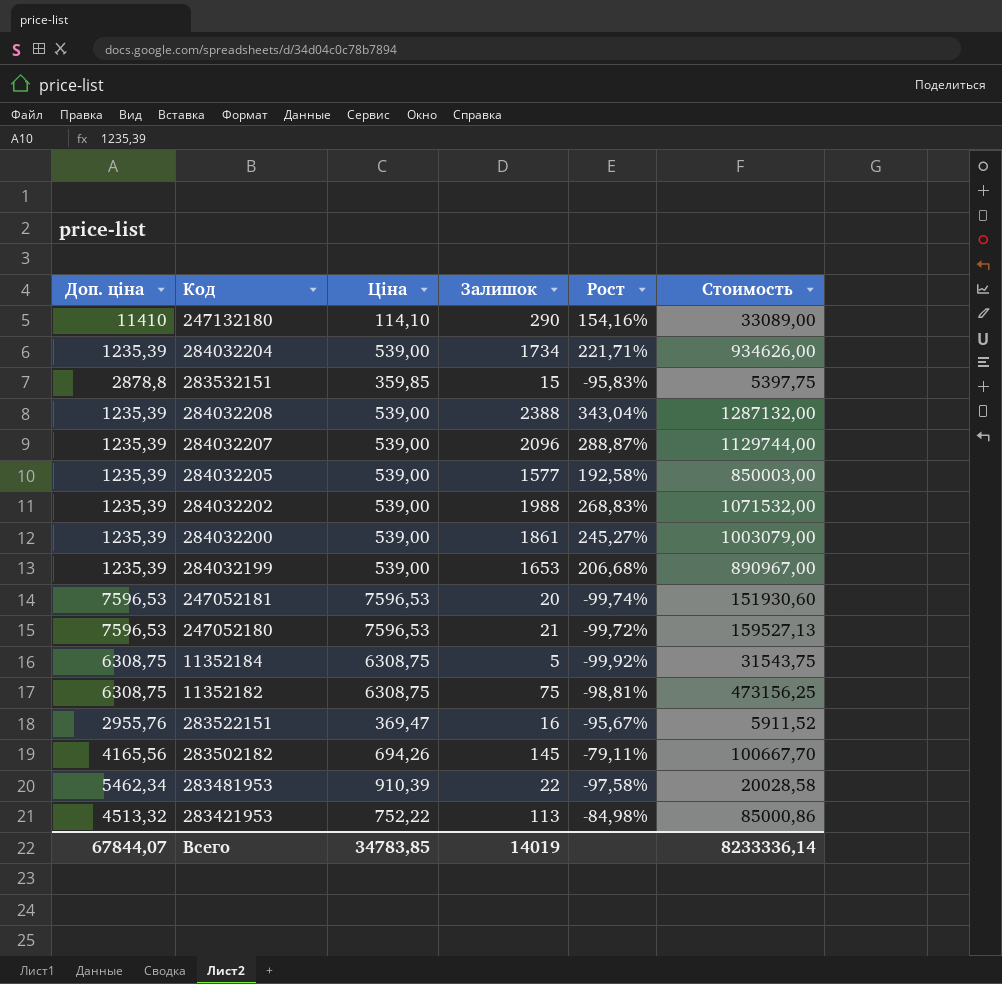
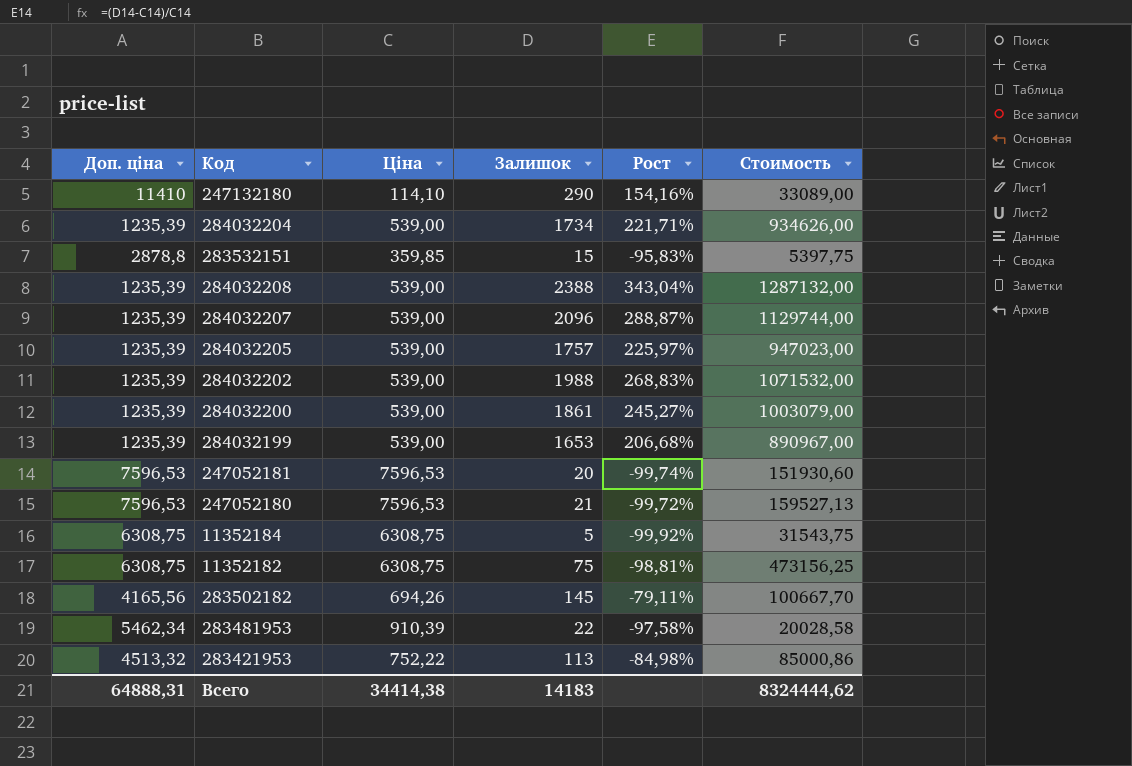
row 283522151: 2955,76 | 369,47 | 16 | -95,67% | 5911,52 -> none
284032205 | Залишок: 1577 -> 1757
284032205 | Рост: 192,58% -> 225,97%
284032205 | Стоимость: 850003,00 -> 947023,00
Всего | Доп. ціна: 67844,07 -> 64888,31
Всего | Ціна: 34783,85 -> 34414,38
Всего | Залишок: 14019 -> 14183
Всего | Стоимость: 8233336,14 -> 8324444,62

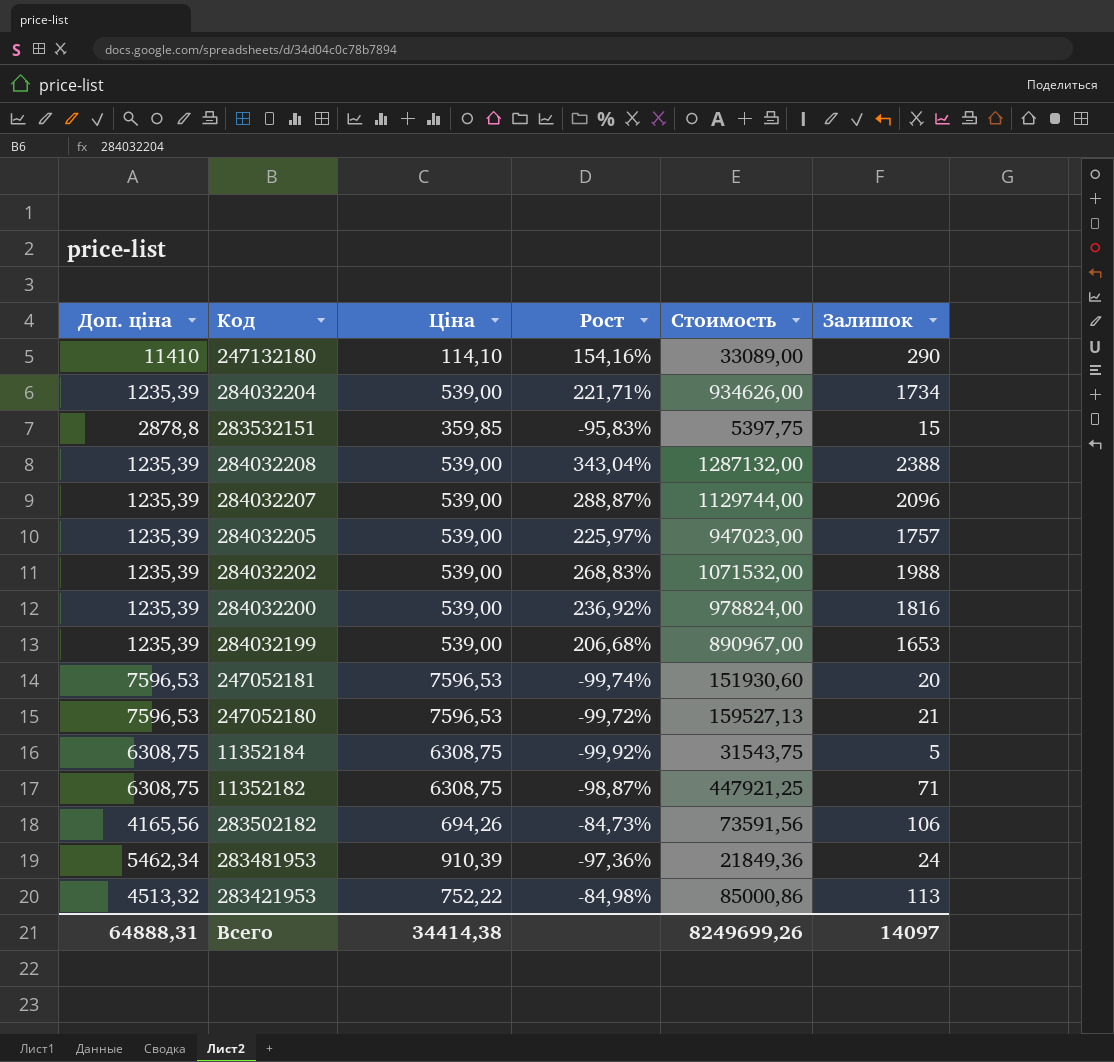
column Залишок | position: 4 -> 6
284032200 | Рост: 245,27% -> 236,92%
284032200 | Стоимость: 1003079,00 -> 978824,00
284032200 | Залишок: 1861 -> 1816
11352182 | Рост: -98,81% -> -98,87%
11352182 | Стоимость: 473156,25 -> 447921,25
11352182 | Залишок: 75 -> 71
283502182 | Рост: -79,11% -> -84,73%
283502182 | Стоимость: 100667,70 -> 73591,56
283502182 | Залишок: 145 -> 106
283481953 | Рост: -97,58% -> -97,36%
283481953 | Стоимость: 20028,58 -> 21849,36
283481953 | Залишок: 22 -> 24
Всего | Стоимость: 8324444,62 -> 8249699,26
Всего | Залишок: 14183 -> 14097

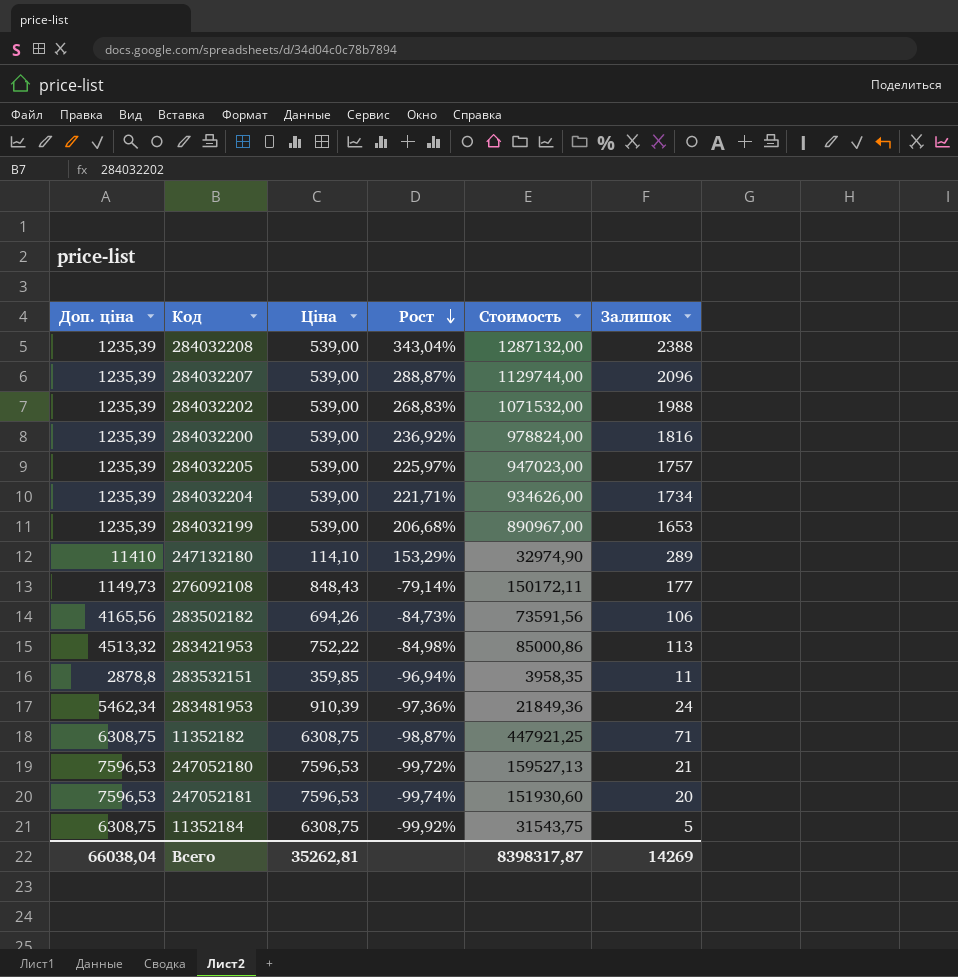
row order: none -> Рост descending
247132180 | Рост: 154,16% -> 153,29%
247132180 | Стоимость: 33089,00 -> 32974,90
247132180 | Залишок: 290 -> 289
row 276092108: none -> 1149,73 | 848,43 | -79,14% | 150172,11 | 177
283532151 | Рост: -95,83% -> -96,94%
283532151 | Стоимость: 5397,75 -> 3958,35
283532151 | Залишок: 15 -> 11
Всего | Доп. ціна: 64888,31 -> 66038,04
Всего | Ціна: 34414,38 -> 35262,81
Всего | Стоимость: 8249699,26 -> 8398317,87
Всего | Залишок: 14097 -> 14269

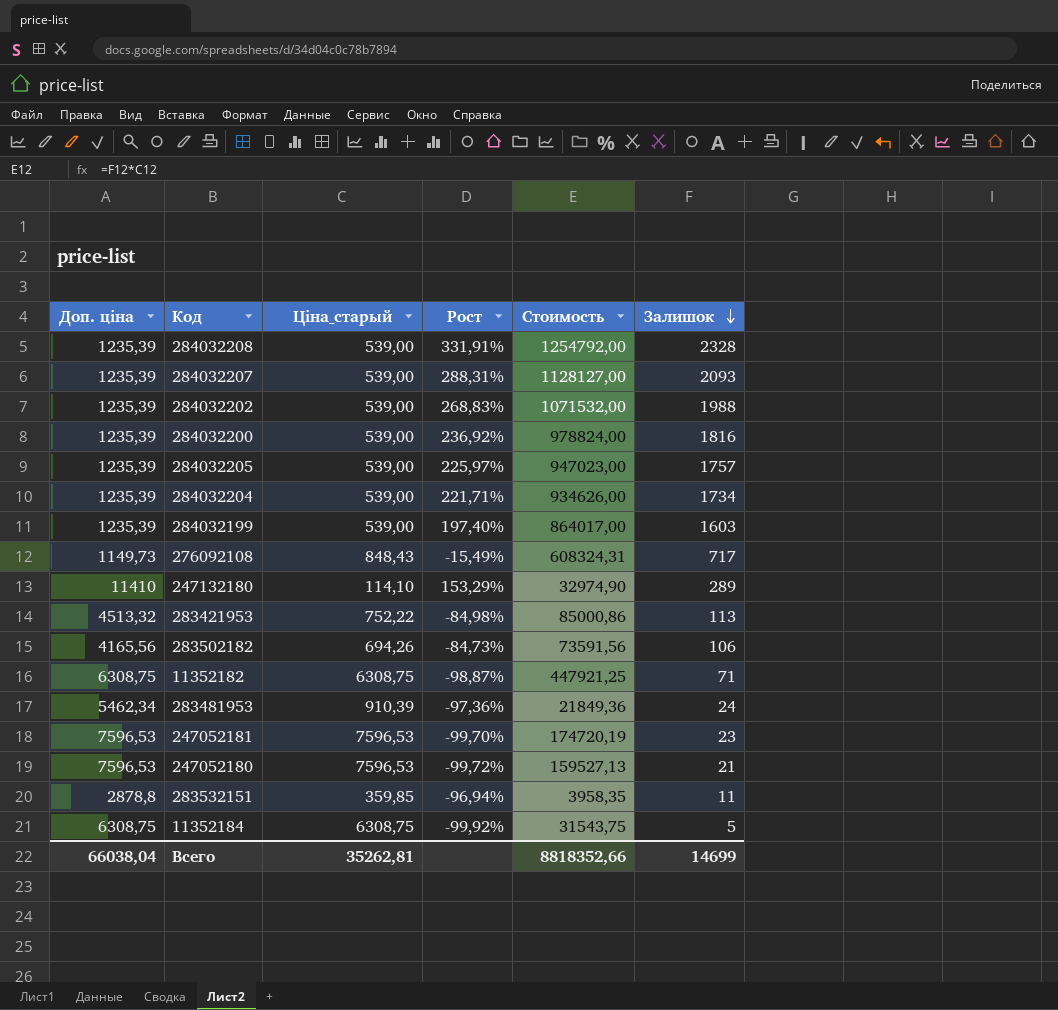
row order: Рост descending -> Залишок descending
column name: Ціна -> Ціна_старый
284032208 | Рост: 343,04% -> 331,91%
284032208 | Стоимость: 1287132,00 -> 1254792,00
284032208 | Залишок: 2388 -> 2328
284032207 | Рост: 288,87% -> 288,31%
284032207 | Стоимость: 1129744,00 -> 1128127,00
284032207 | Залишок: 2096 -> 2093
284032199 | Рост: 206,68% -> 197,40%
284032199 | Стоимость: 890967,00 -> 864017,00
284032199 | Залишок: 1653 -> 1603
276092108 | Рост: -79,14% -> -15,49%
276092108 | Стоимость: 150172,11 -> 608324,31
276092108 | Залишок: 177 -> 717
247052181 | Рост: -99,74% -> -99,70%
247052181 | Стоимость: 151930,60 -> 174720,19
247052181 | Залишок: 20 -> 23
Всего | Стоимость: 8398317,87 -> 8818352,66
Всего | Залишок: 14269 -> 14699

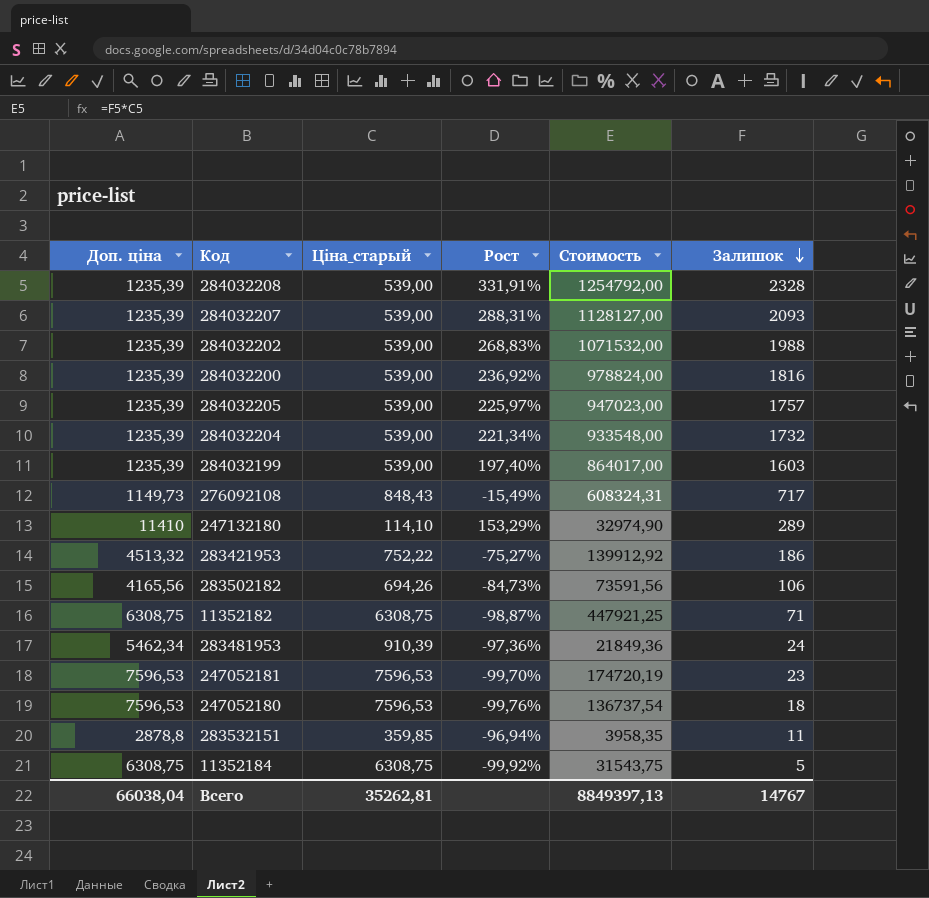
284032204 | Рост: 221,71% -> 221,34%
284032204 | Стоимость: 934626,00 -> 933548,00
284032204 | Залишок: 1734 -> 1732
283421953 | Рост: -84,98% -> -75,27%
283421953 | Стоимость: 85000,86 -> 139912,92
283421953 | Залишок: 113 -> 186
247052180 | Рост: -99,72% -> -99,76%
247052180 | Стоимость: 159527,13 -> 136737,54
247052180 | Залишок: 21 -> 18
Всего | Стоимость: 8818352,66 -> 8849397,13
Всего | Залишок: 14699 -> 14767

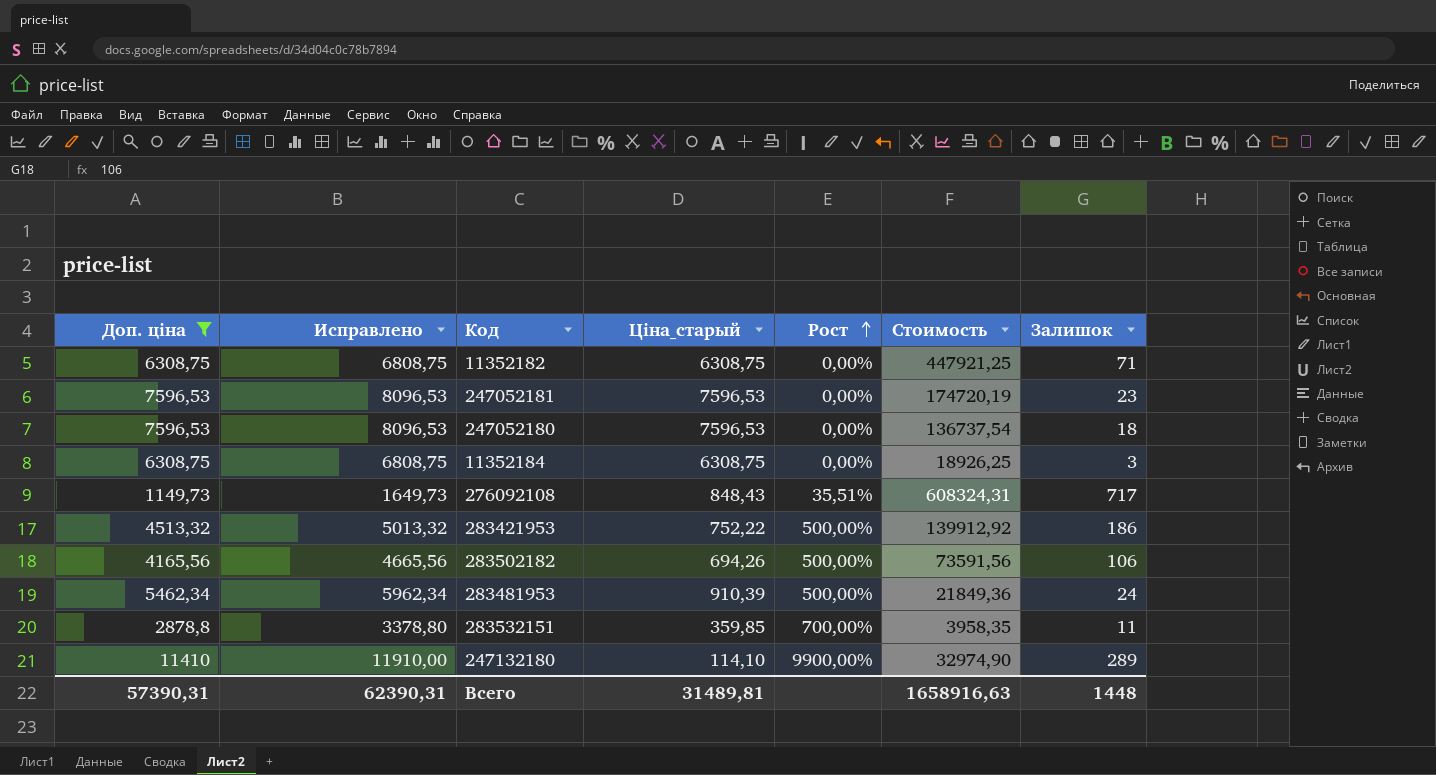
filter: none -> Доп. ціна != 1235,39
row order: Залишок descending -> Рост ascending
column Исправлено | formula: none -> [Доп. ціна] + 500
column Рост | formula: ([Залишок] - [Ціна_старый]) / [Ціна_старый] -> ([Доп. ціна] - [Ціна_старый]) / [Ціна_старый]
11352184 | Стоимость: 31543,75 -> 18926,25
11352184 | Залишок: 5 -> 3
Всего | Доп. ціна: 66038,04 -> 57390,31
Всего | Ціна_старый: 35262,81 -> 31489,81
Всего | Стоимость: 8849397,13 -> 1658916,63
Всего | Залишок: 14767 -> 1448

